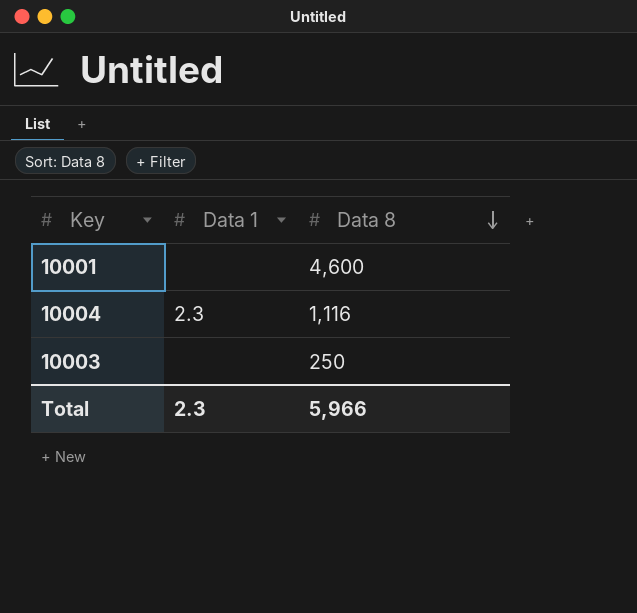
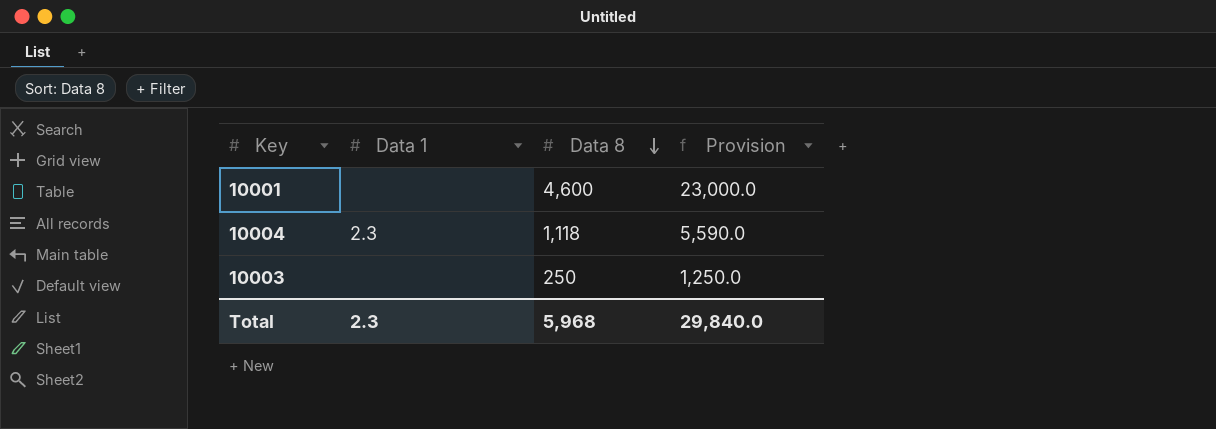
column Provision | formula: none -> [Data 8] * 5
10004 | Data 8: 1,116 -> 1,118
Total | Data 8: 5,966 -> 5,968

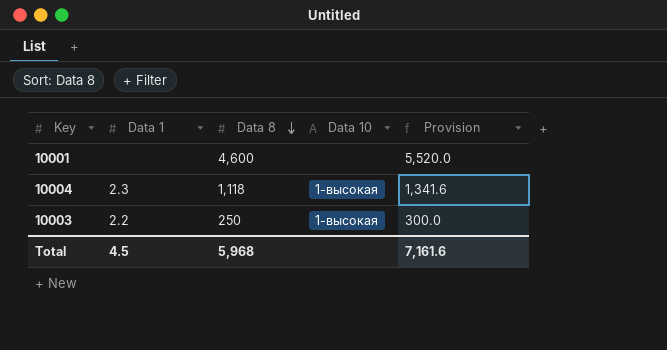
column Data 10 | position: none -> 4
column Provision | formula: [Data 8] * 5 -> [Data 8] * 1.2
10003 | Data 1: none -> 2.2
Total | Data 1: 2.3 -> 4.5
Total | Provision: 29,840.0 -> 7,161.6

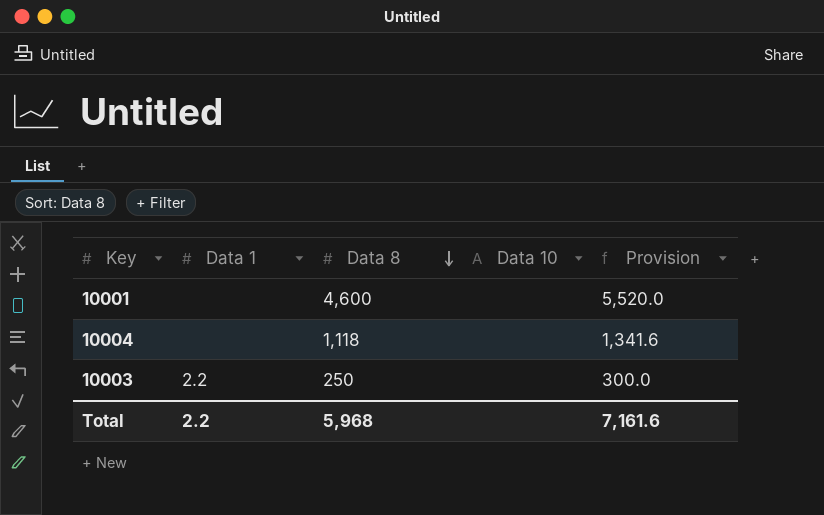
10004 | Data 1: 2.3 -> none
10004 | Data 10: 1-высокая -> none
10003 | Data 10: 1-высокая -> none
Total | Data 1: 4.5 -> 2.2

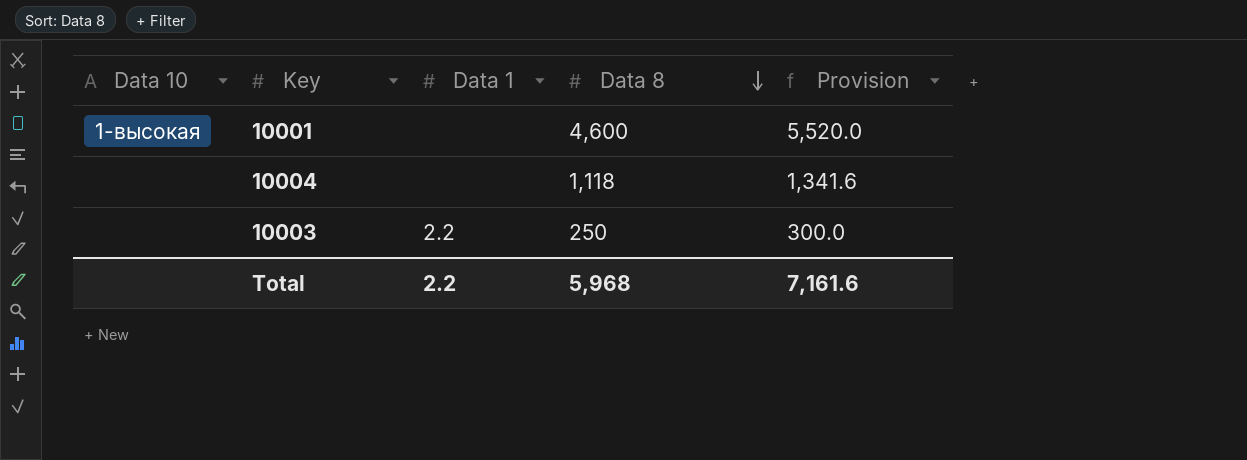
column Data 10 | position: 4 -> 1
10001 | Data 10: none -> 1-высокая

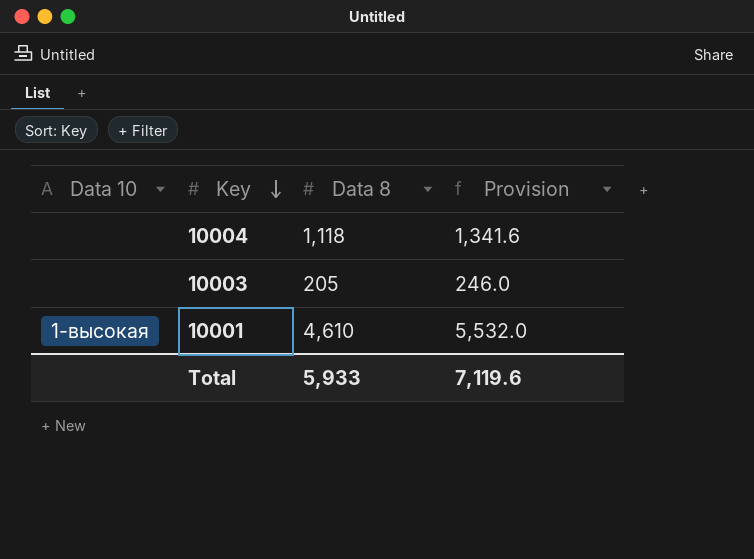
row order: Data 8 descending -> Key descending
column Data 1 | position: 3 -> none
10003 | Data 8: 250 -> 205
10003 | Provision: 300.0 -> 246.0
10001 | Data 8: 4,600 -> 4,610
10001 | Provision: 5,520.0 -> 5,532.0
Total | Data 8: 5,968 -> 5,933
Total | Provision: 7,161.6 -> 7,119.6

